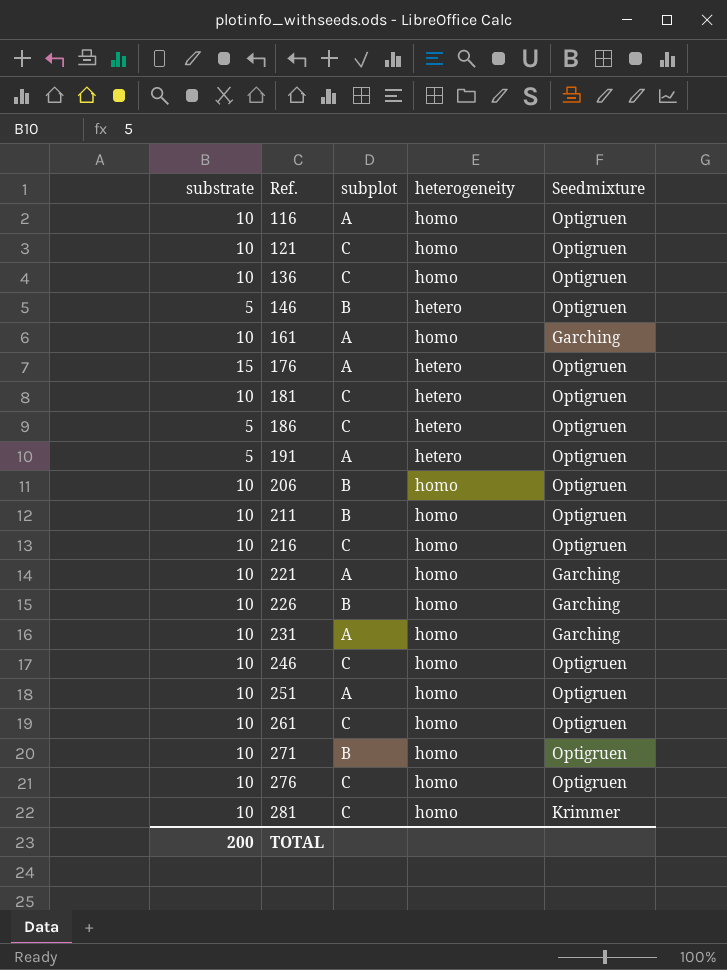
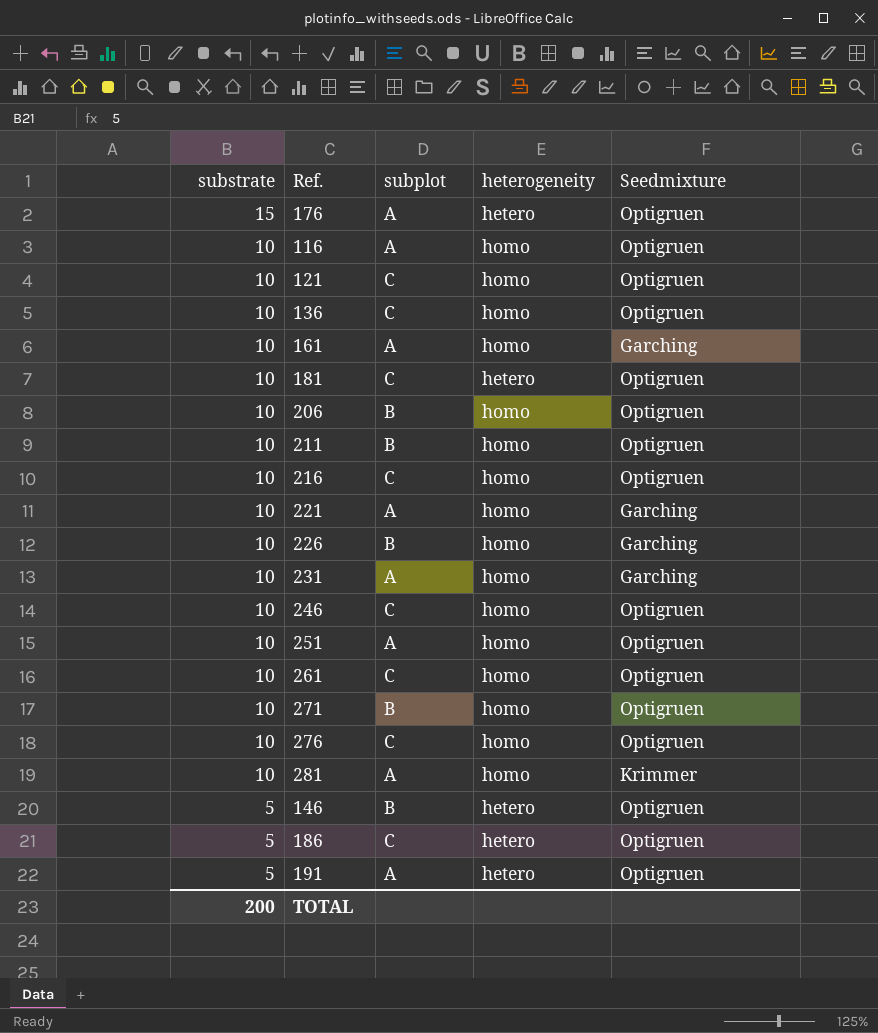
row order: Ref. ascending -> substrate descending
281 | subplot: C -> A

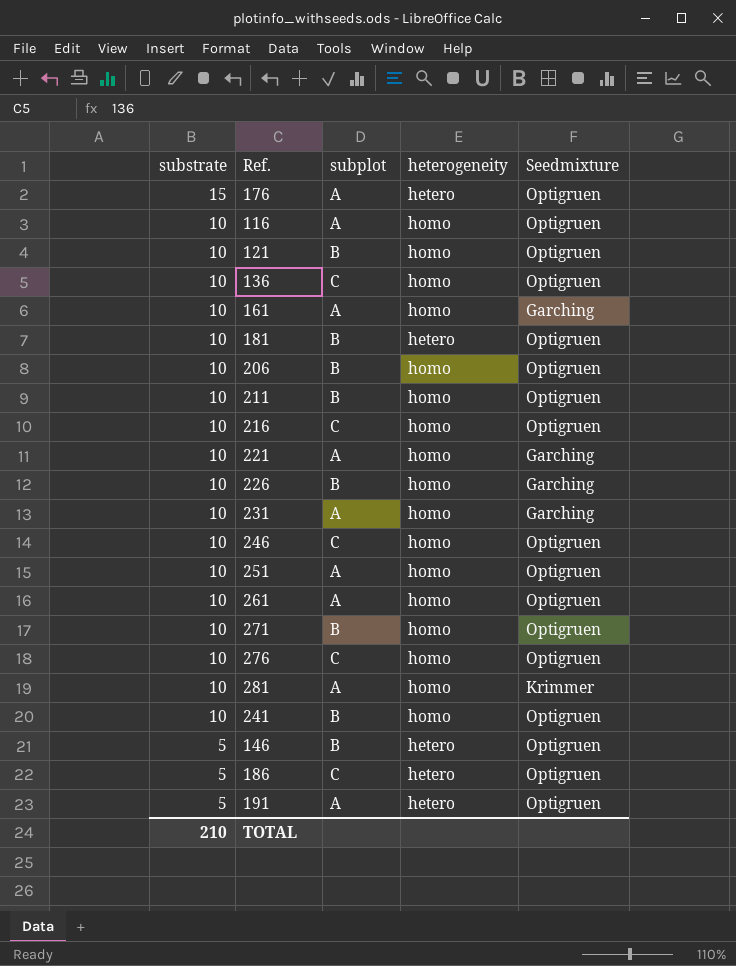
121 | subplot: C -> B
181 | subplot: C -> B
261 | subplot: C -> A
row 241: none -> 10 | B | homo | Optigruen
TOTAL | substrate: 200 -> 210

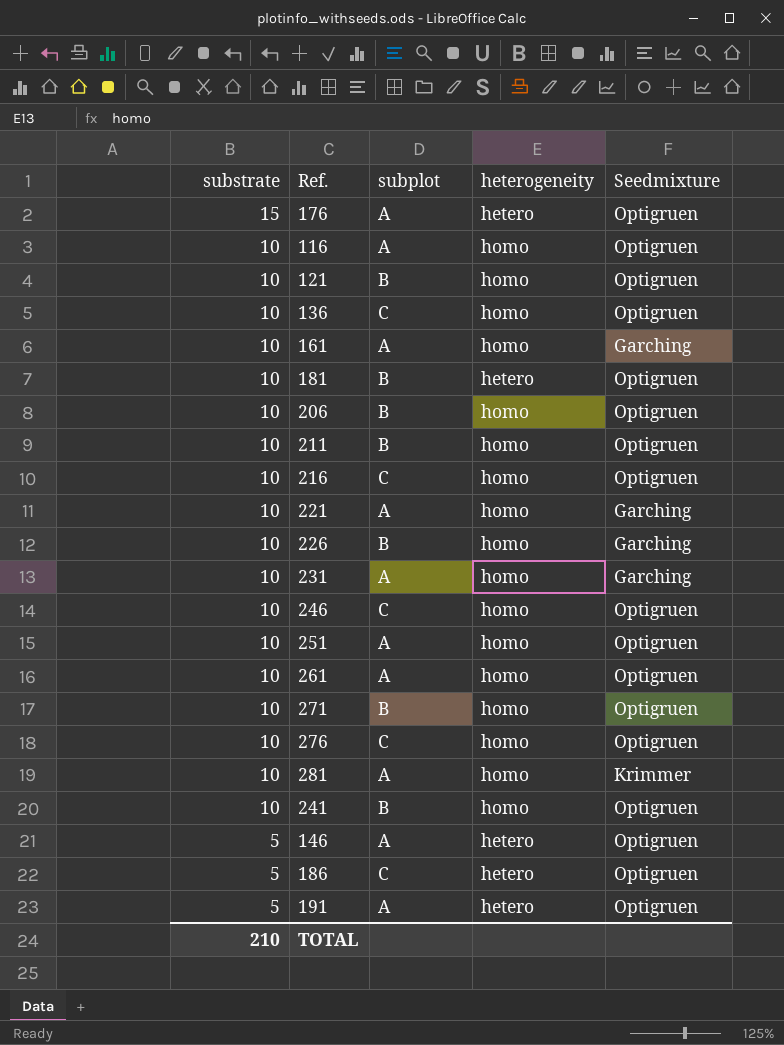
146 | subplot: B -> A

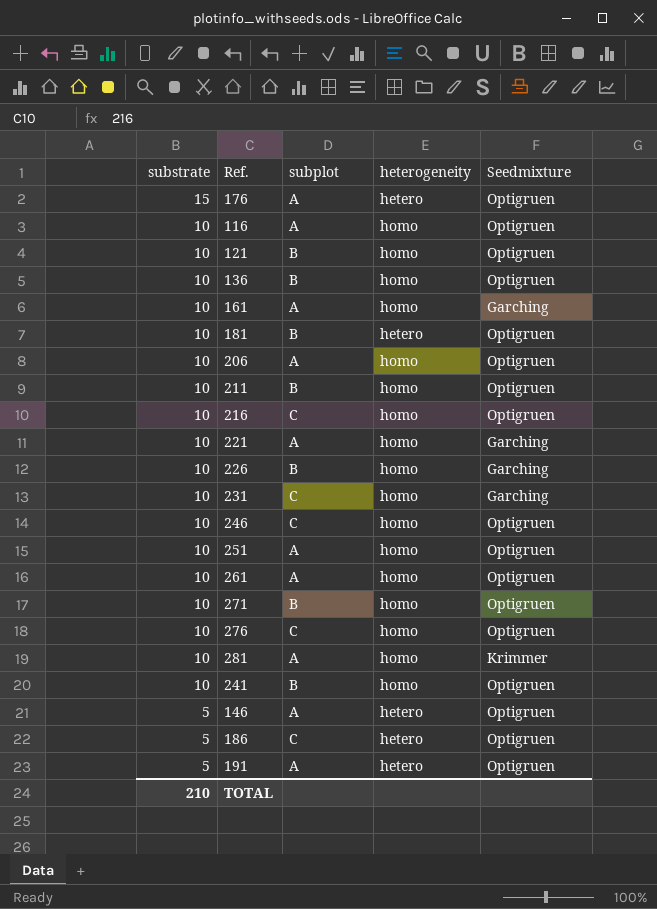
136 | subplot: C -> B
206 | subplot: B -> A
231 | subplot: A -> C

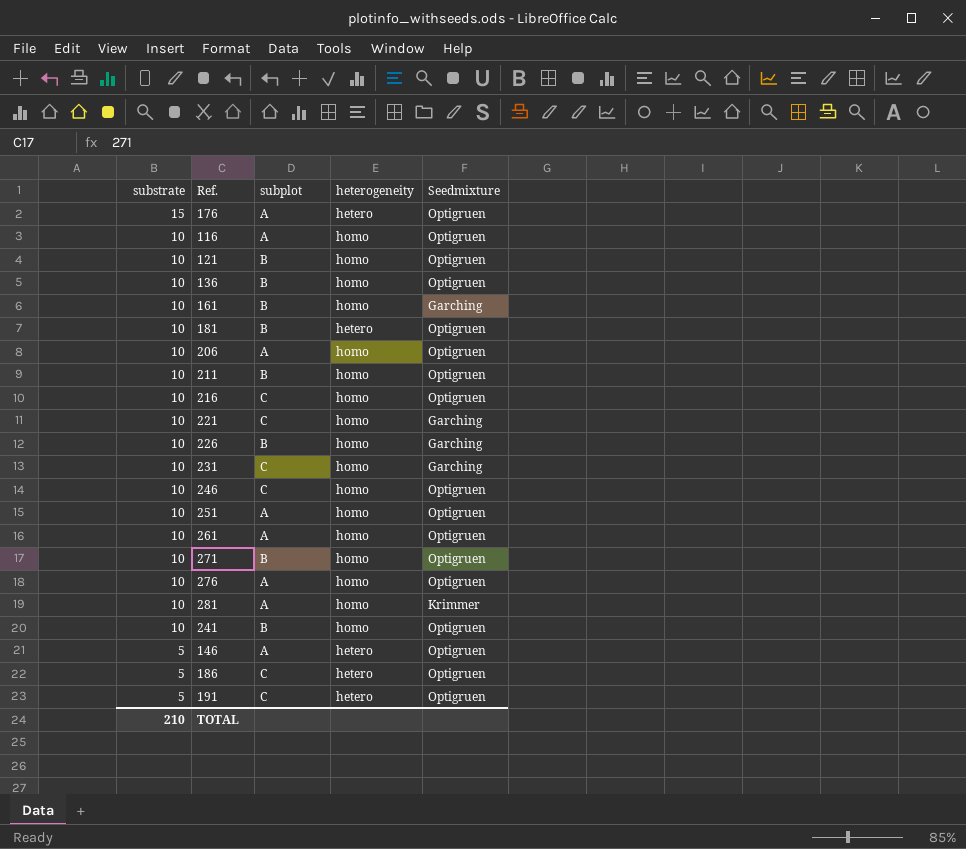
161 | subplot: A -> B
221 | subplot: A -> C
276 | subplot: C -> A
191 | subplot: A -> C

